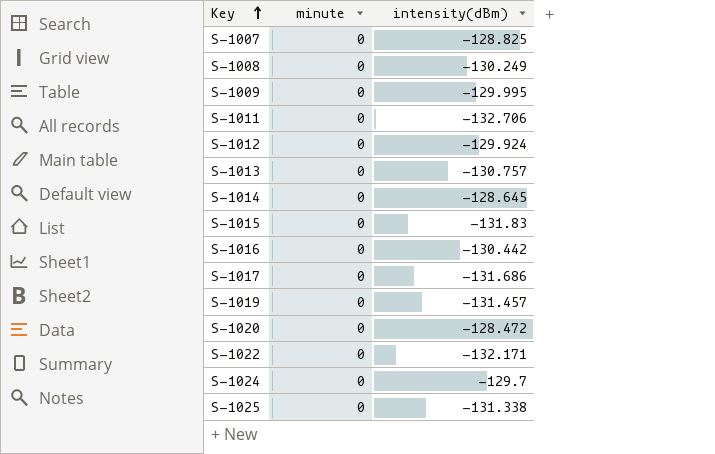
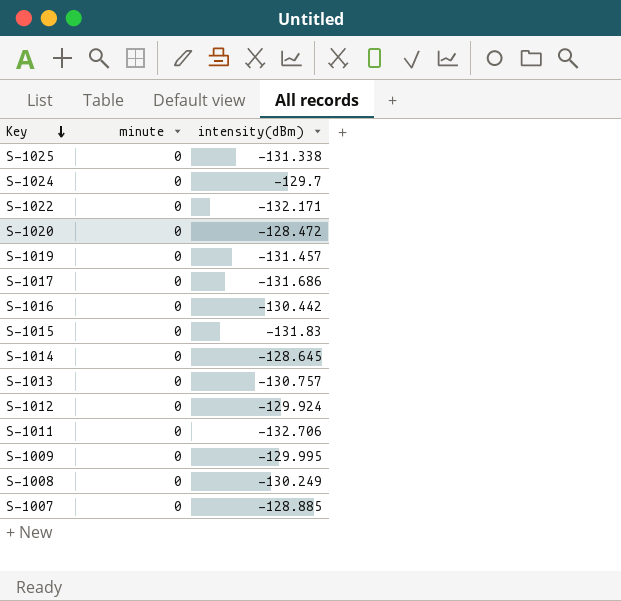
row order: Key ascending -> Key descending
S-1007 | intensity(dBm): -128.825 -> -128.885

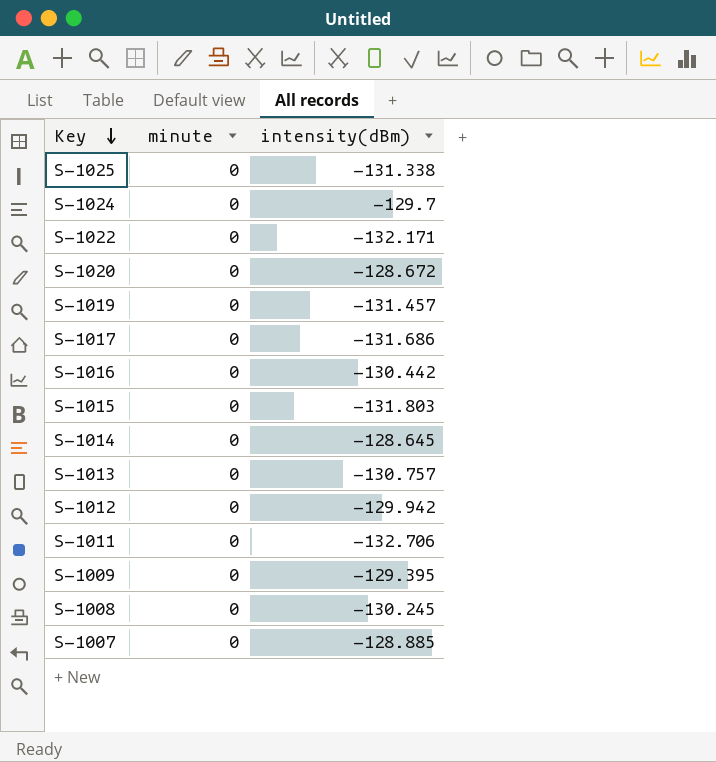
S-1020 | intensity(dBm): -128.472 -> -128.672
S-1015 | intensity(dBm): -131.83 -> -131.803
S-1012 | intensity(dBm): -129.924 -> -129.942
S-1009 | intensity(dBm): -129.995 -> -129.395
S-1008 | intensity(dBm): -130.249 -> -130.245

